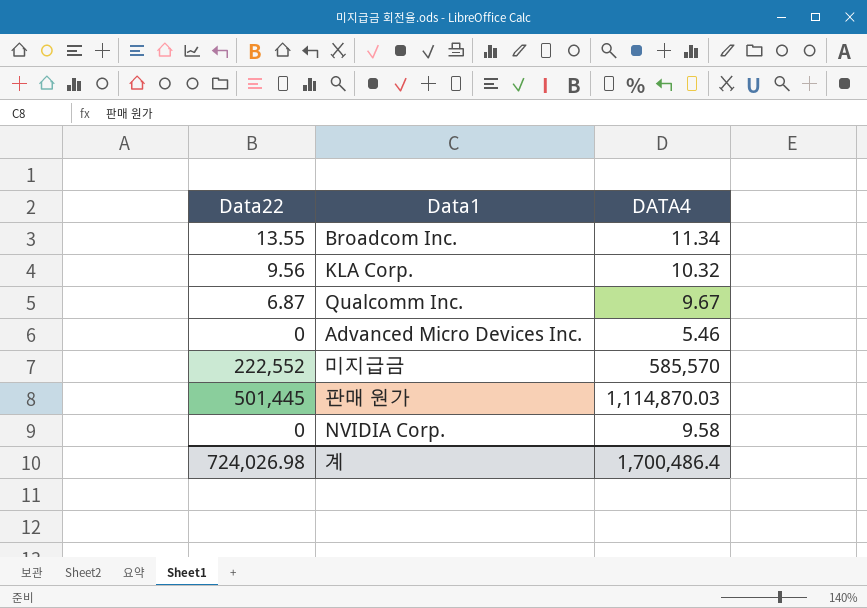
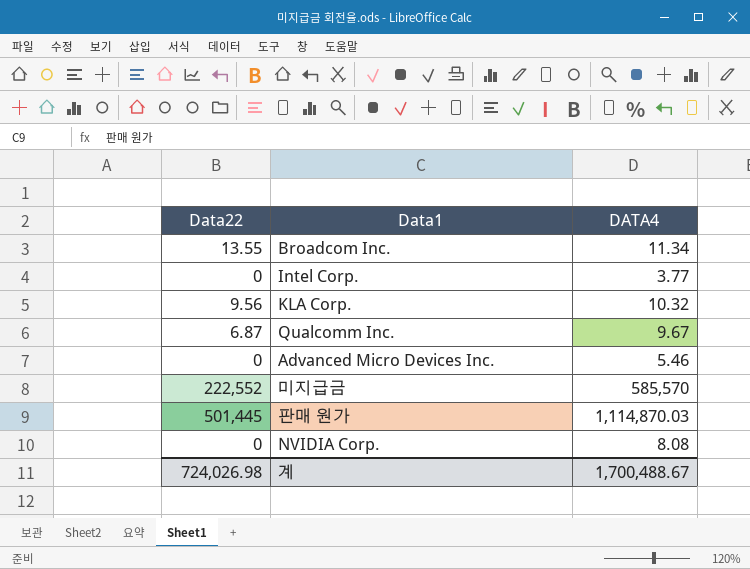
row Intel Corp.: none -> 0 | 3.77
NVIDIA Corp. | DATA4: 9.58 -> 8.08
계 | DATA4: 1,700,486.4 -> 1,700,488.67

